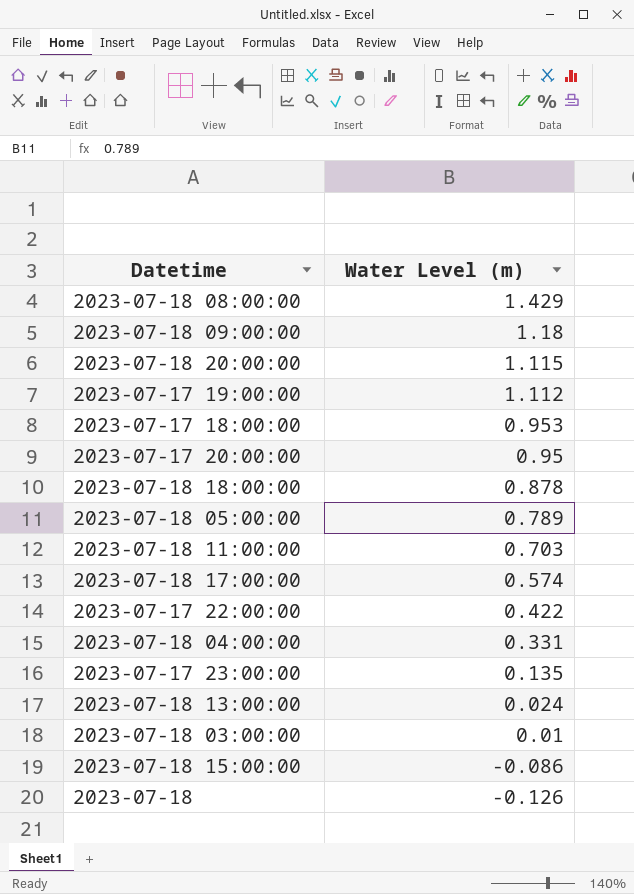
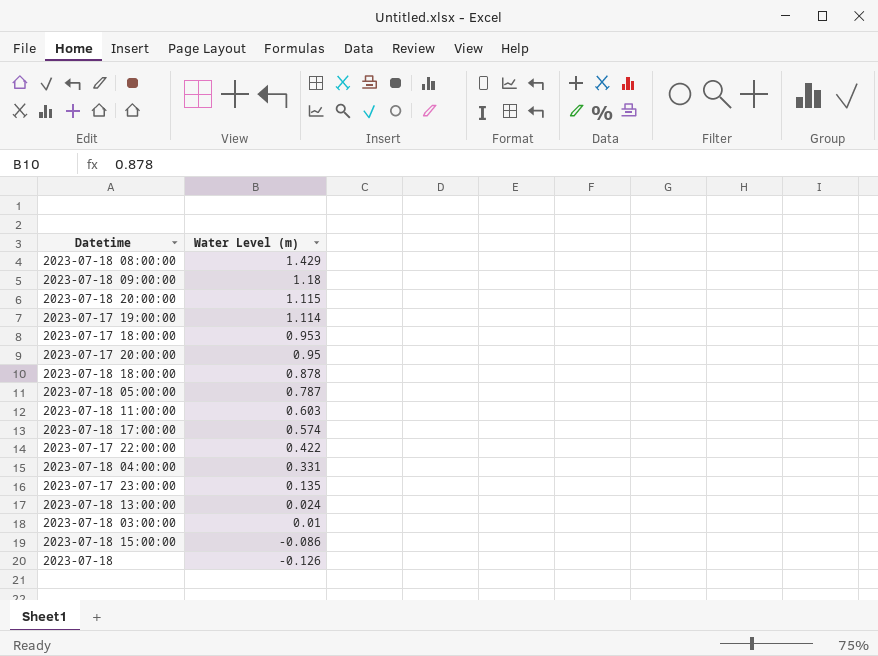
2023-07-17 19:00:00 | Water Level (m): 1.112 -> 1.114
2023-07-18 05:00:00 | Water Level (m): 0.789 -> 0.787
2023-07-18 11:00:00 | Water Level (m): 0.703 -> 0.603

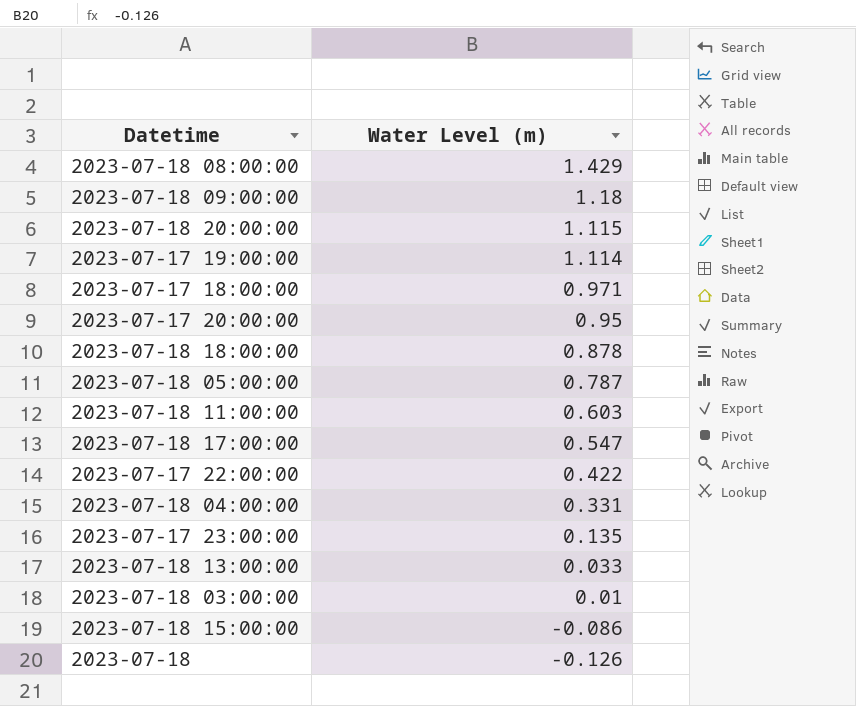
2023-07-17 18:00:00 | Water Level (m): 0.953 -> 0.971
2023-07-18 17:00:00 | Water Level (m): 0.574 -> 0.547
2023-07-18 13:00:00 | Water Level (m): 0.024 -> 0.033

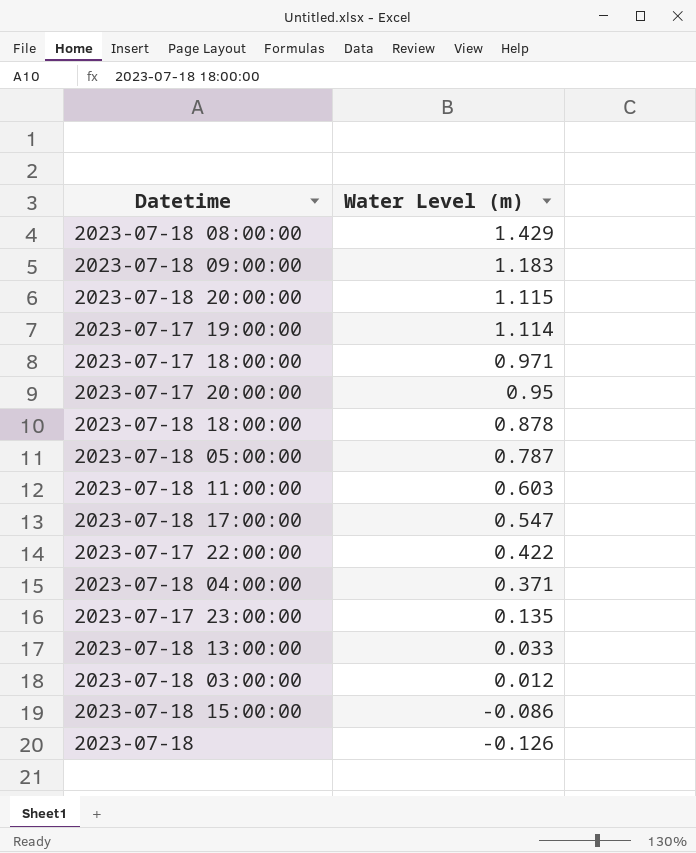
2023-07-18 09:00:00 | Water Level (m): 1.18 -> 1.183
2023-07-18 04:00:00 | Water Level (m): 0.331 -> 0.371
2023-07-18 03:00:00 | Water Level (m): 0.01 -> 0.012

